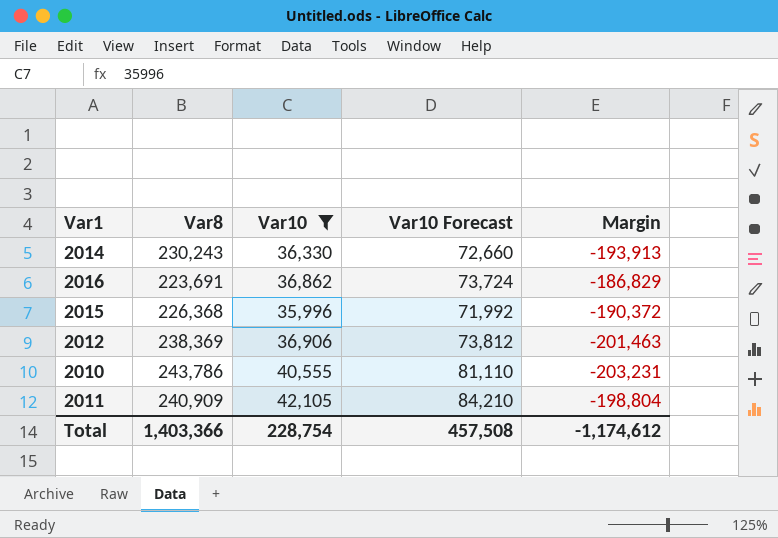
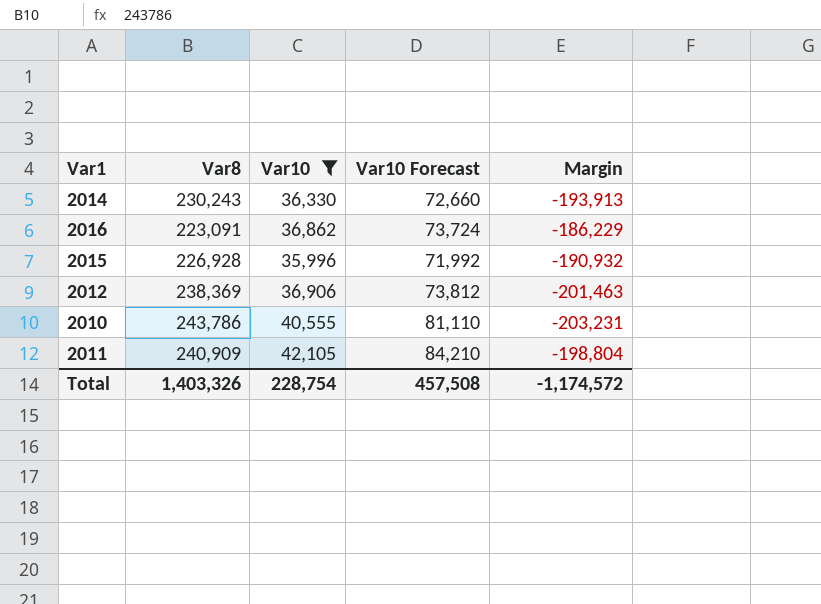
2016 | Var8: 223,691 -> 223,091
2016 | Margin: -186,829 -> -186,229
2015 | Var8: 226,368 -> 226,928
2015 | Margin: -190,372 -> -190,932
Total | Var8: 1,403,366 -> 1,403,326
Total | Margin: -1,174,612 -> -1,174,572

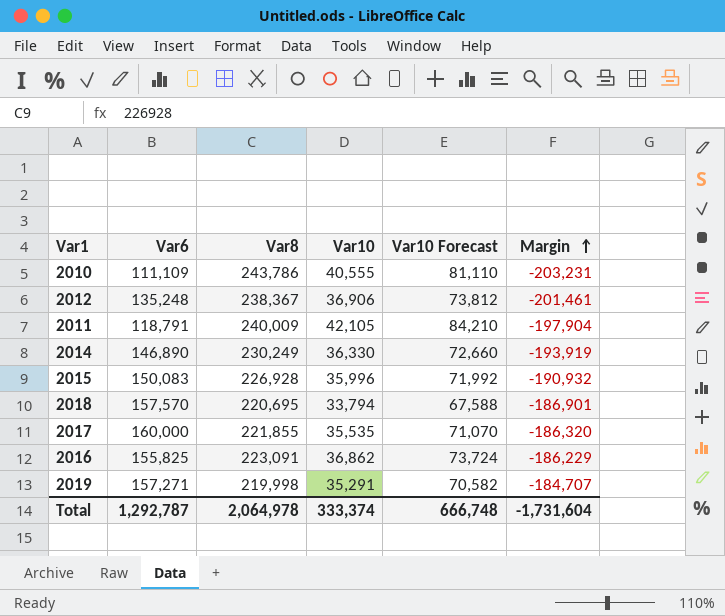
filter: Var10 >= 35,996 -> none
row order: none -> Margin ascending
column Var6 | position: none -> 2
2012 | Var8: 238,369 -> 238,367
2012 | Margin: -201,463 -> -201,461
2011 | Var8: 240,909 -> 240,009
2011 | Margin: -198,804 -> -197,904
2014 | Var8: 230,243 -> 230,249
2014 | Margin: -193,913 -> -193,919
Total | Var8: 1,403,326 -> 2,064,978
Total | Var10: 228,754 -> 333,374
Total | Var10 Forecast: 457,508 -> 666,748
Total | Margin: -1,174,572 -> -1,731,604

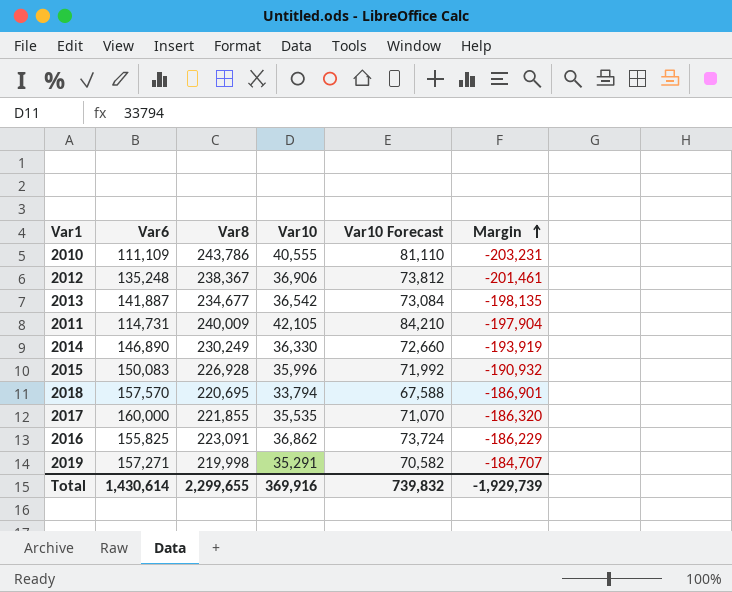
row 2013: none -> 141,887 | 234,677 | 36,542 | 73,084 | -198,135
2011 | Var6: 118,791 -> 114,731
Total | Var6: 1,292,787 -> 1,430,614
Total | Var8: 2,064,978 -> 2,299,655
Total | Var10: 333,374 -> 369,916
Total | Var10 Forecast: 666,748 -> 739,832
Total | Margin: -1,731,604 -> -1,929,739

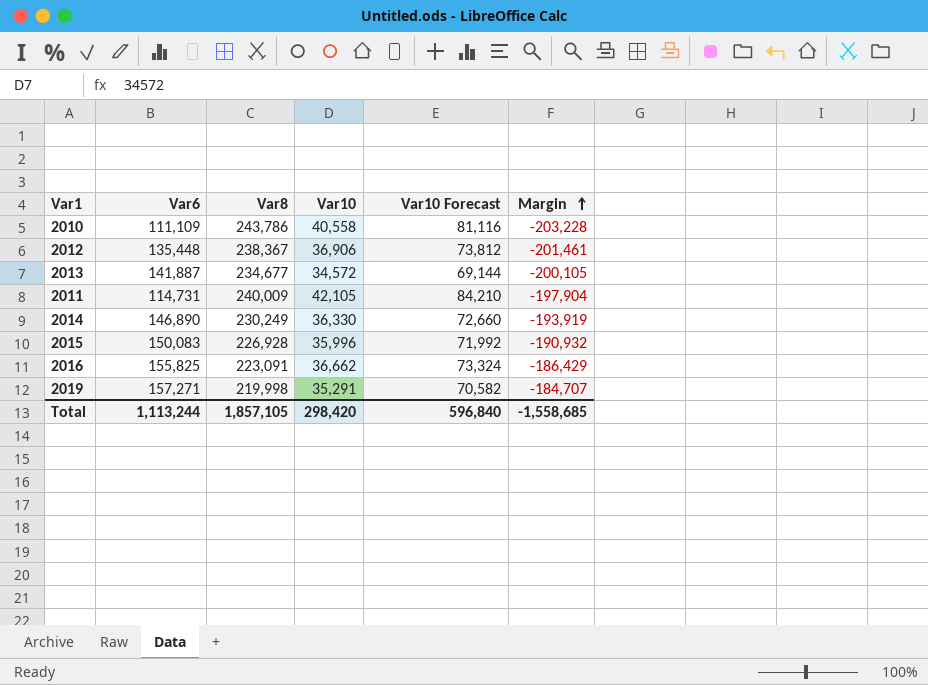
row 2018: 157,570 | 220,695 | 33,794 | 67,588 | -186,901 -> none
row 2017: 160,000 | 221,855 | 35,535 | 71,070 | -186,320 -> none
2010 | Var10: 40,555 -> 40,558
2010 | Var10 Forecast: 81,110 -> 81,116
2010 | Margin: -203,231 -> -203,228
2012 | Var6: 135,248 -> 135,448
2013 | Var10: 36,542 -> 34,572
2013 | Var10 Forecast: 73,084 -> 69,144
2013 | Margin: -198,135 -> -200,105
2016 | Var10: 36,862 -> 36,662
2016 | Var10 Forecast: 73,724 -> 73,324
2016 | Margin: -186,229 -> -186,429
Total | Var6: 1,430,614 -> 1,113,244
Total | Var8: 2,299,655 -> 1,857,105
Total | Var10: 369,916 -> 298,420
Total | Var10 Forecast: 739,832 -> 596,840
Total | Margin: -1,929,739 -> -1,558,685

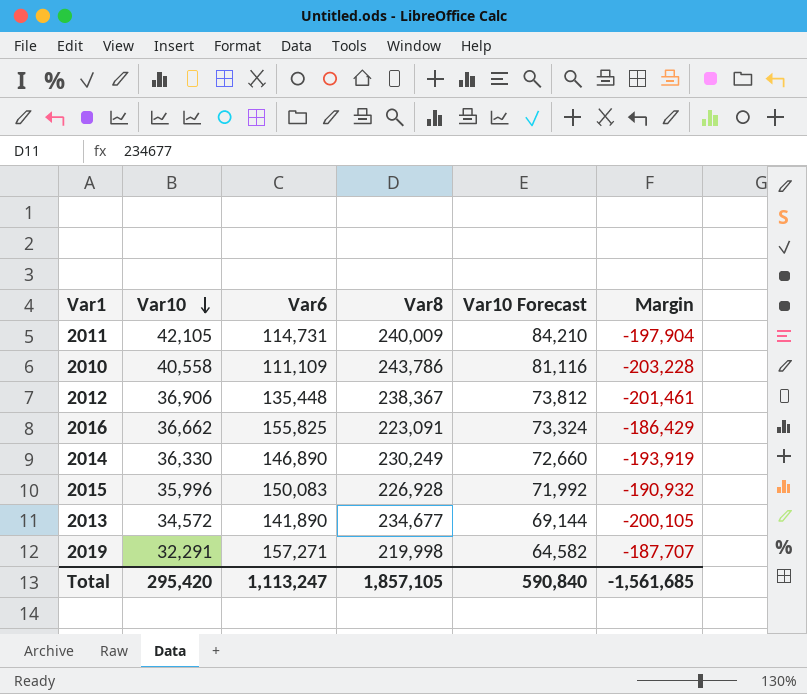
row order: Margin ascending -> Var10 descending
column Var10 | position: 4 -> 2
2013 | Var6: 141,887 -> 141,890
2019 | Var10: 35,291 -> 32,291
2019 | Var10 Forecast: 70,582 -> 64,582
2019 | Margin: -184,707 -> -187,707
Total | Var10: 298,420 -> 295,420
Total | Var6: 1,113,244 -> 1,113,247
Total | Var10 Forecast: 596,840 -> 590,840
Total | Margin: -1,558,685 -> -1,561,685

